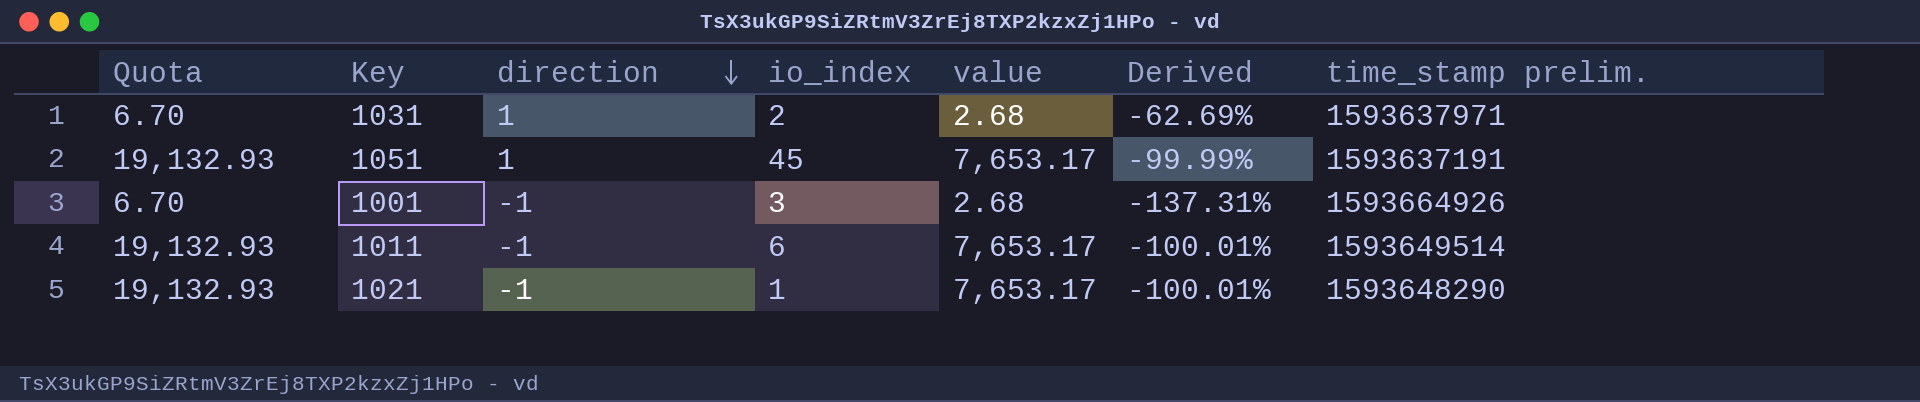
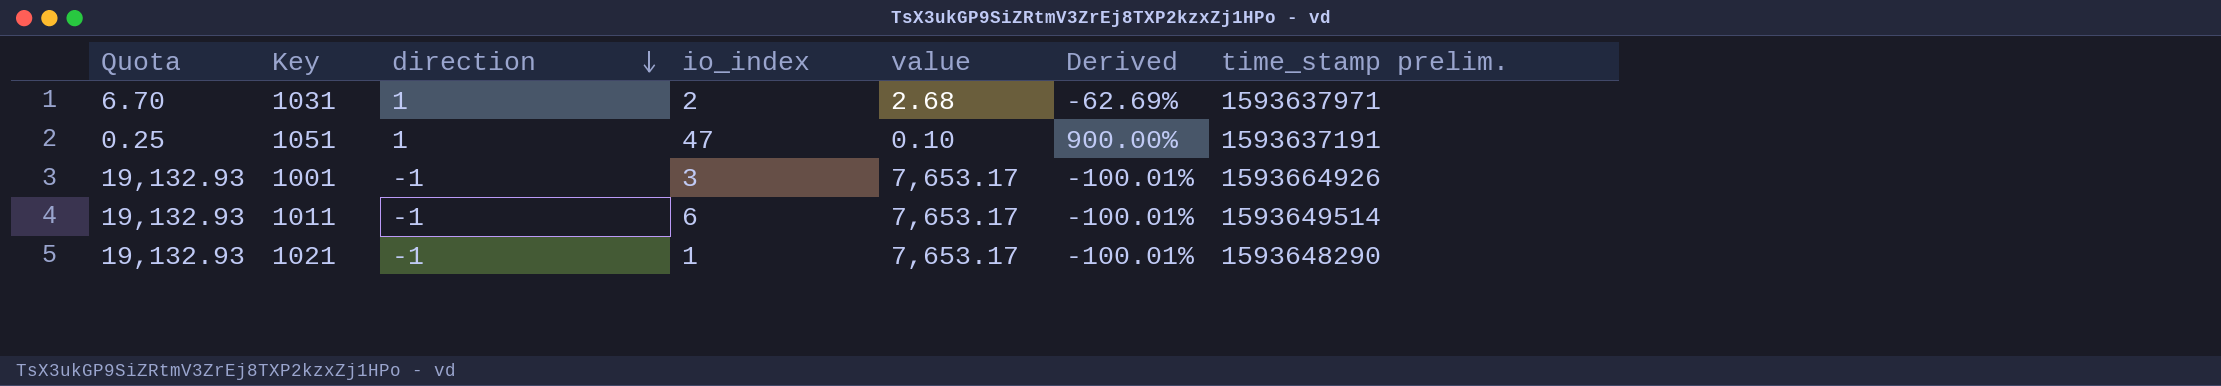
1051 | Quota: 19,132.93 -> 0.25
1051 | io_index: 45 -> 47
1051 | value: 7,653.17 -> 0.10
1051 | Derived: -99.99% -> 900.00%
1001 | Quota: 6.70 -> 19,132.93
1001 | value: 2.68 -> 7,653.17
1001 | Derived: -137.31% -> -100.01%

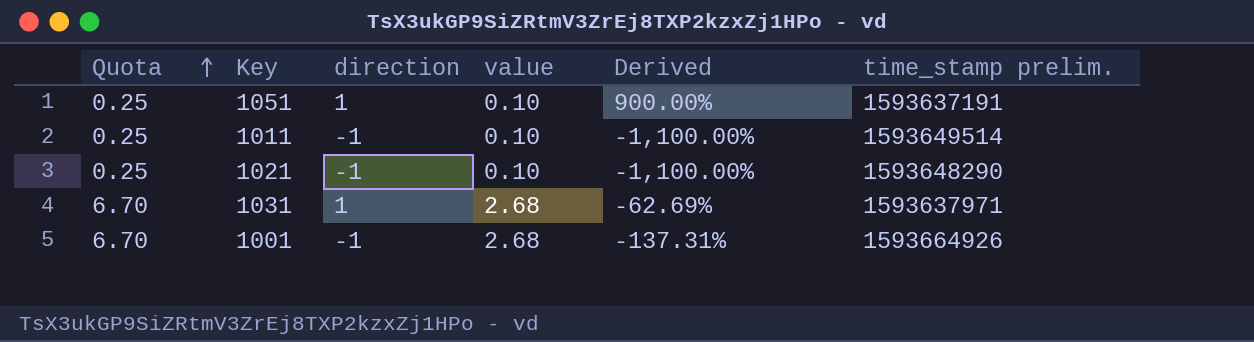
row order: direction descending -> Quota ascending
column io_index | position: 4 -> none
1011 | Quota: 19,132.93 -> 0.25
1011 | value: 7,653.17 -> 0.10
1011 | Derived: -100.01% -> -1,100.00%
1021 | Quota: 19,132.93 -> 0.25
1021 | value: 7,653.17 -> 0.10
1021 | Derived: -100.01% -> -1,100.00%
1001 | Quota: 19,132.93 -> 6.70
1001 | value: 7,653.17 -> 2.68
1001 | Derived: -100.01% -> -137.31%

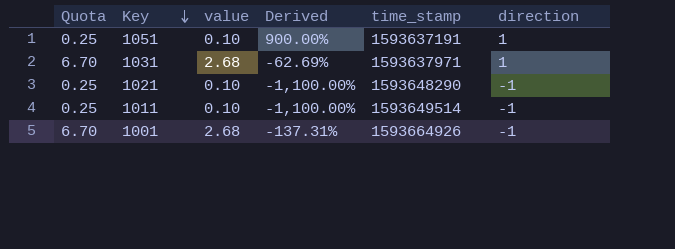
row order: Quota ascending -> Key descending
column name: time_stamp prelim. -> time_stamp
column direction | position: 3 -> 6

